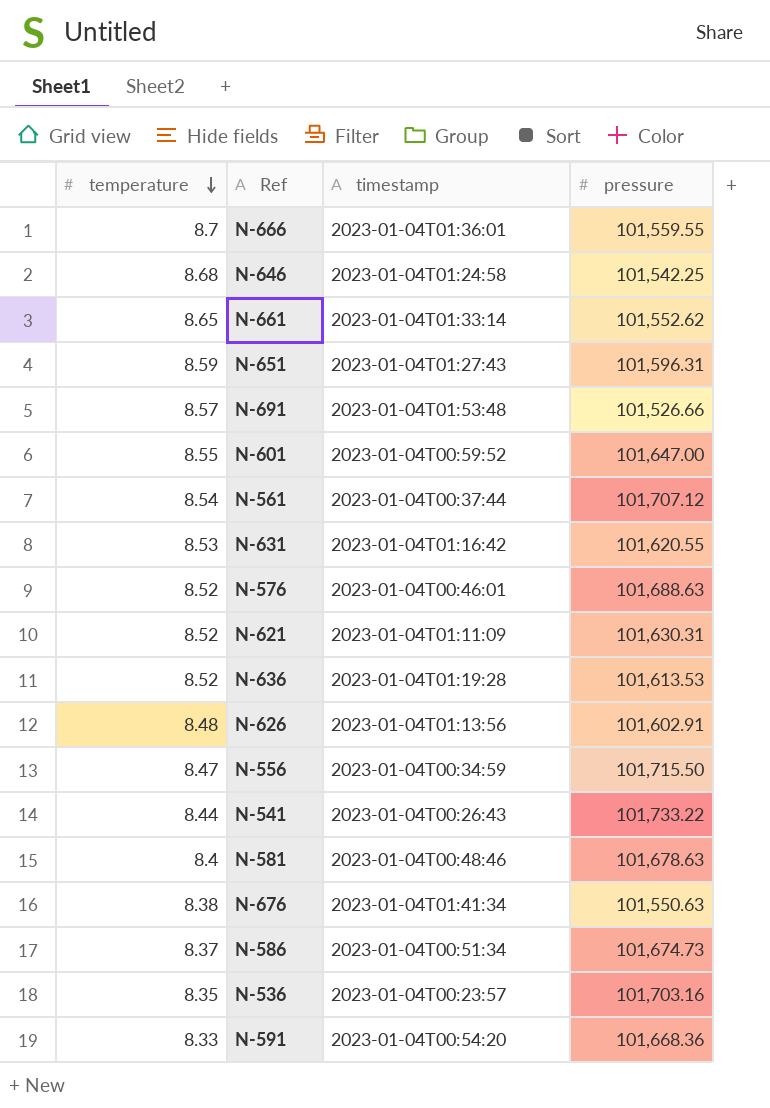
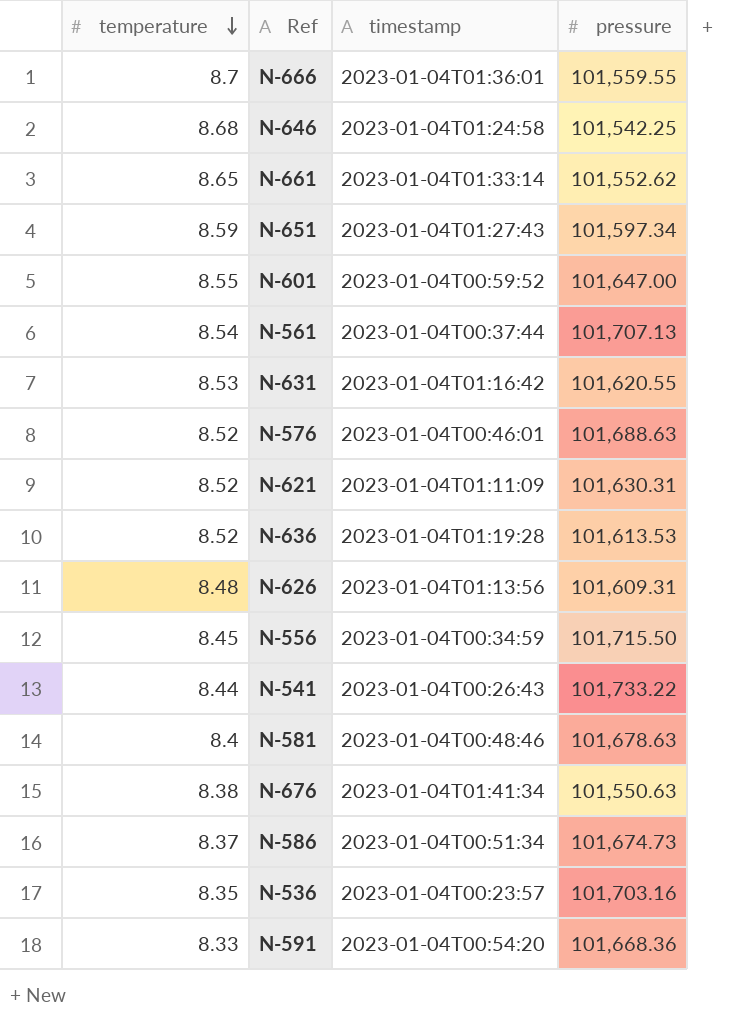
row N-691: 8.57 | 2023-01-04T01:53:48 | 101,526.66 -> none
N-651 | pressure: 101,596.31 -> 101,597.34
N-561 | pressure: 101,707.12 -> 101,707.13
N-626 | pressure: 101,602.91 -> 101,609.31
N-556 | temperature: 8.47 -> 8.45

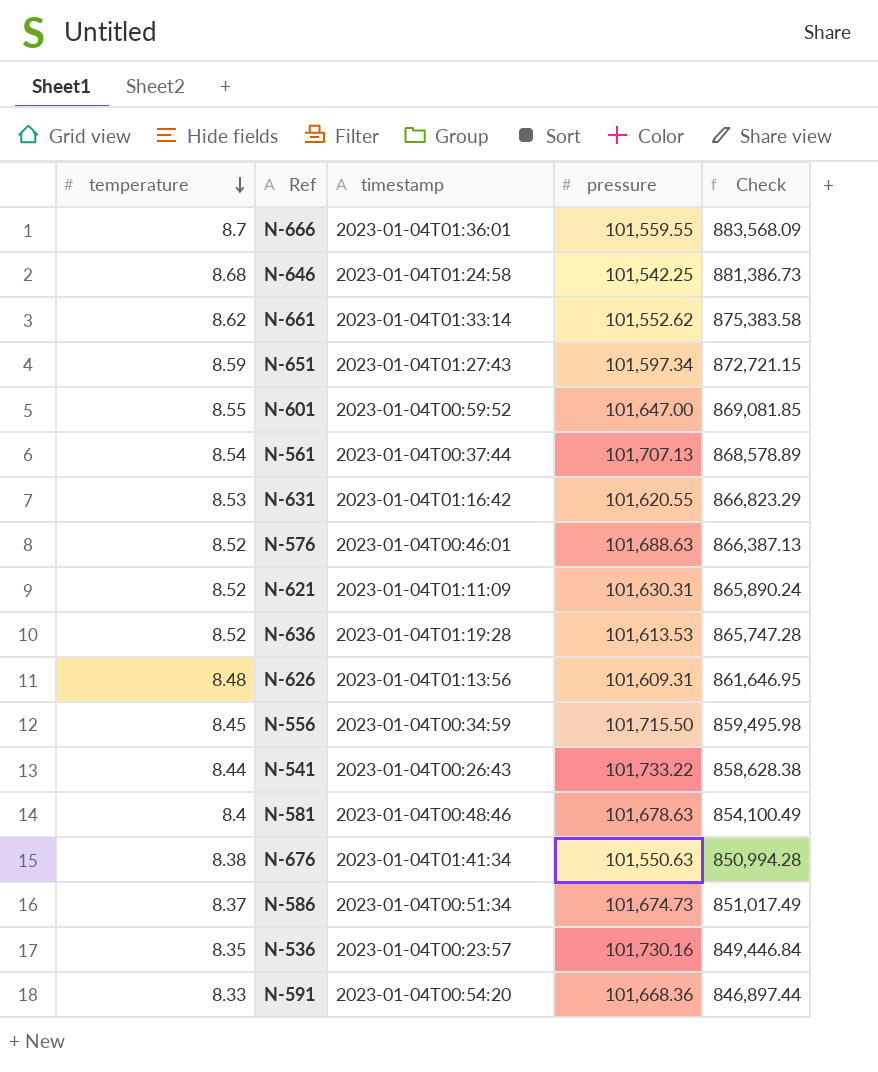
column Check | formula: none -> [temperature] * [pressure]
N-661 | temperature: 8.65 -> 8.62
N-536 | pressure: 101,703.16 -> 101,730.16

